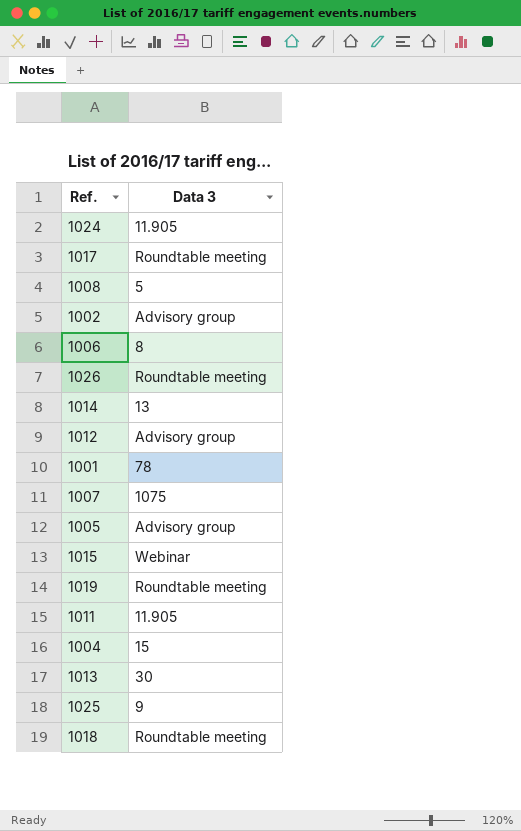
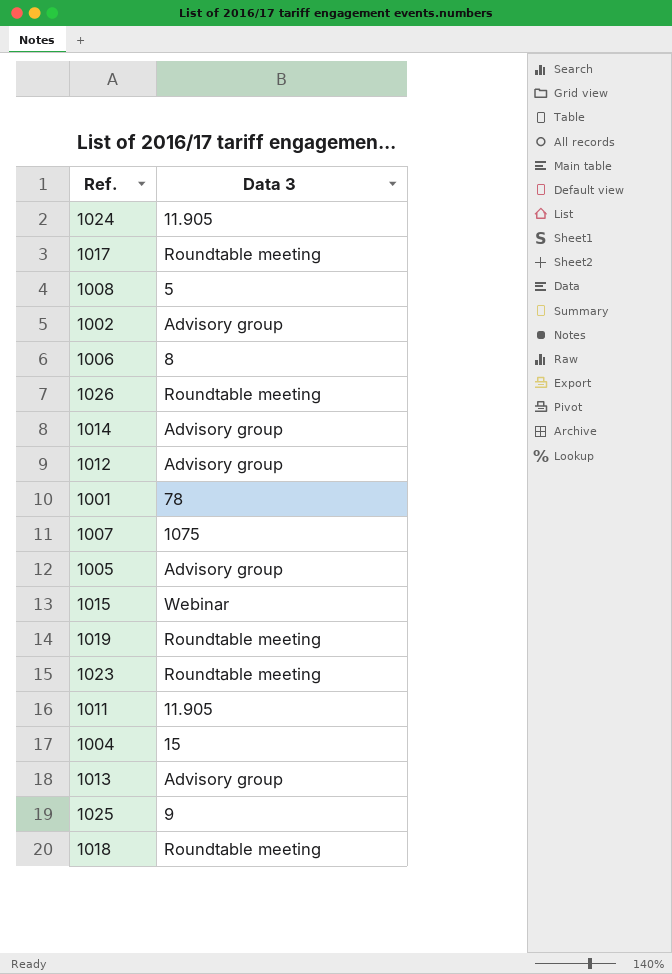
1014 | Data 3: 13 -> Advisory group
row 1023: none -> Roundtable meeting
1013 | Data 3: 30 -> Advisory group

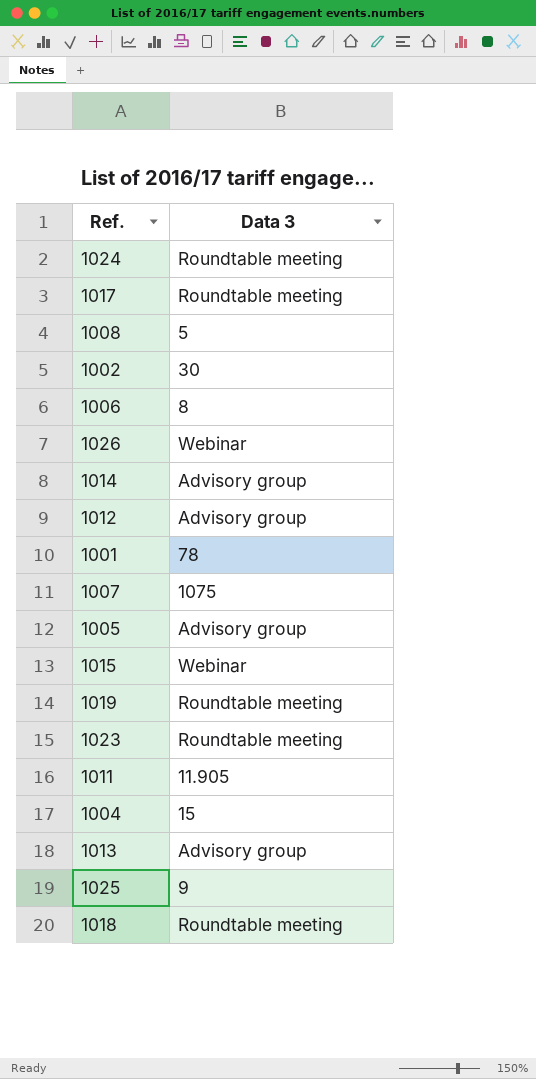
1024 | Data 3: 11.905 -> Roundtable meeting
1002 | Data 3: Advisory group -> 30
1026 | Data 3: Roundtable meeting -> Webinar

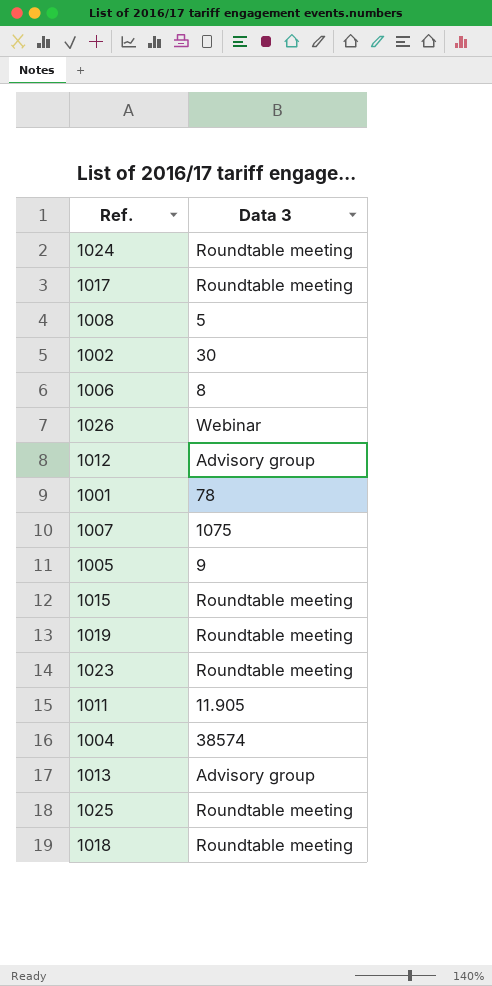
row 1014: Advisory group -> none
1005 | Data 3: Advisory group -> 9
1015 | Data 3: Webinar -> Roundtable meeting
1004 | Data 3: 15 -> 38574
1025 | Data 3: 9 -> Roundtable meeting

